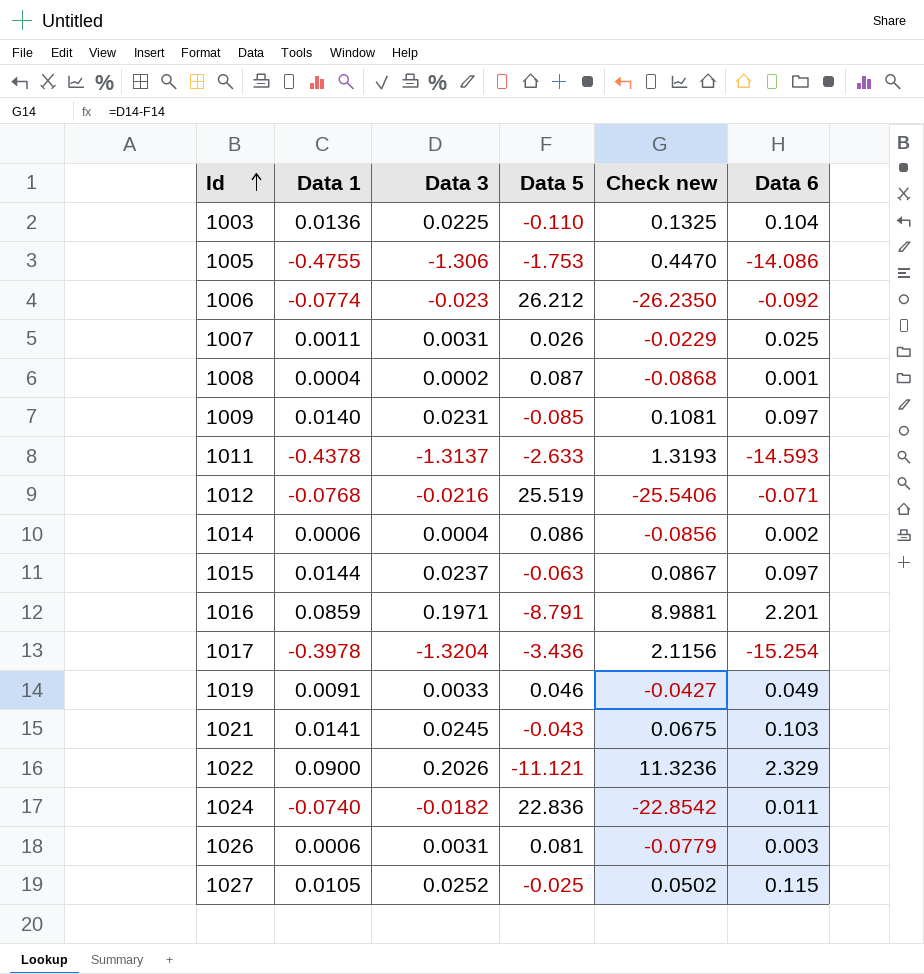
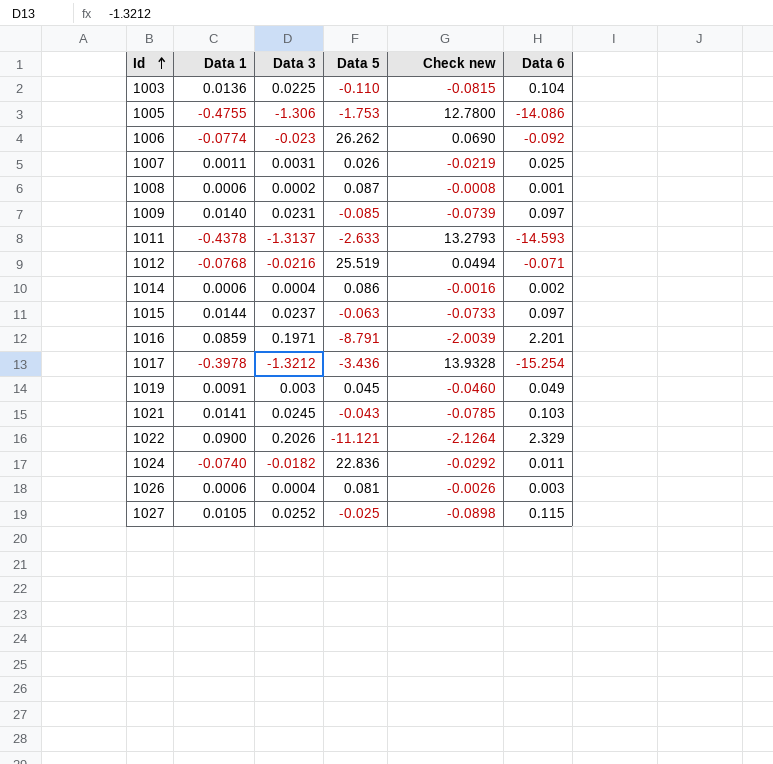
column Check new | formula: [Data 3] - [Data 5] -> [Data 3] - [Data 6]
1006 | Data 5: 26.212 -> 26.262
1008 | Data 1: 0.0004 -> 0.0006
1017 | Data 3: -1.3204 -> -1.3212
1019 | Data 3: 0.0033 -> 0.003
1019 | Data 5: 0.046 -> 0.045
1026 | Data 3: 0.0031 -> 0.0004

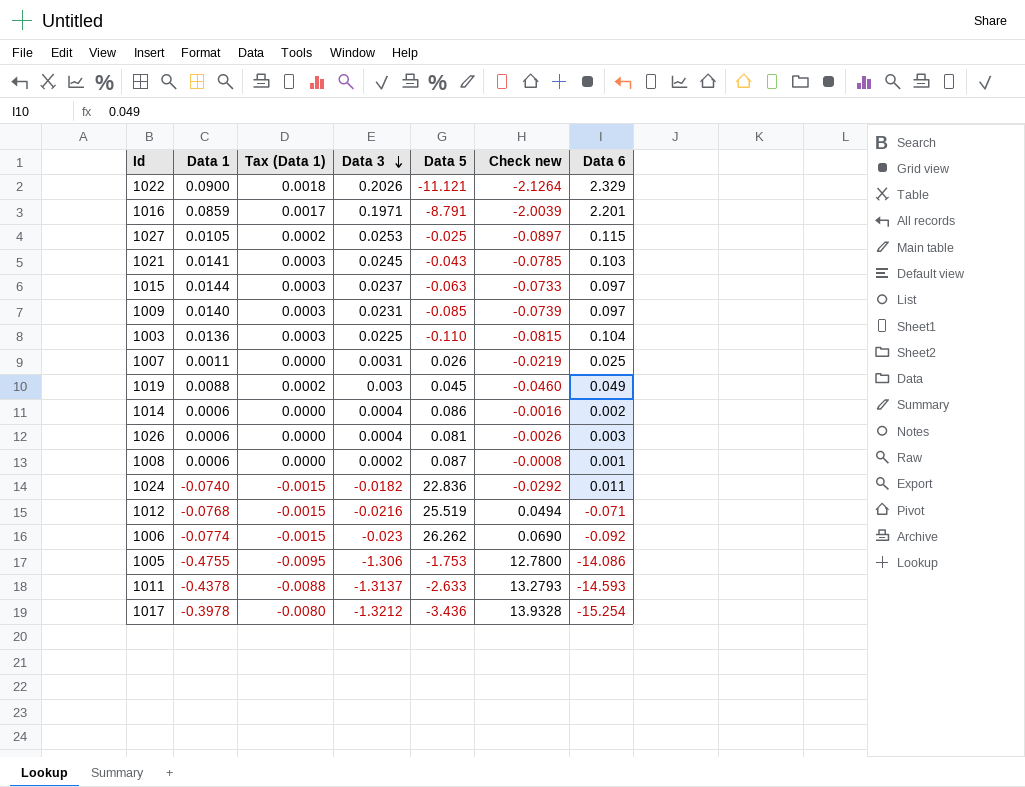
row order: Id ascending -> Data 3 descending
column Tax (Data 1) | formula: none -> [Data 1] * 0.02
1027 | Data 3: 0.0252 -> 0.0253
1027 | Check new: -0.0898 -> -0.0897
1019 | Data 1: 0.0091 -> 0.0088

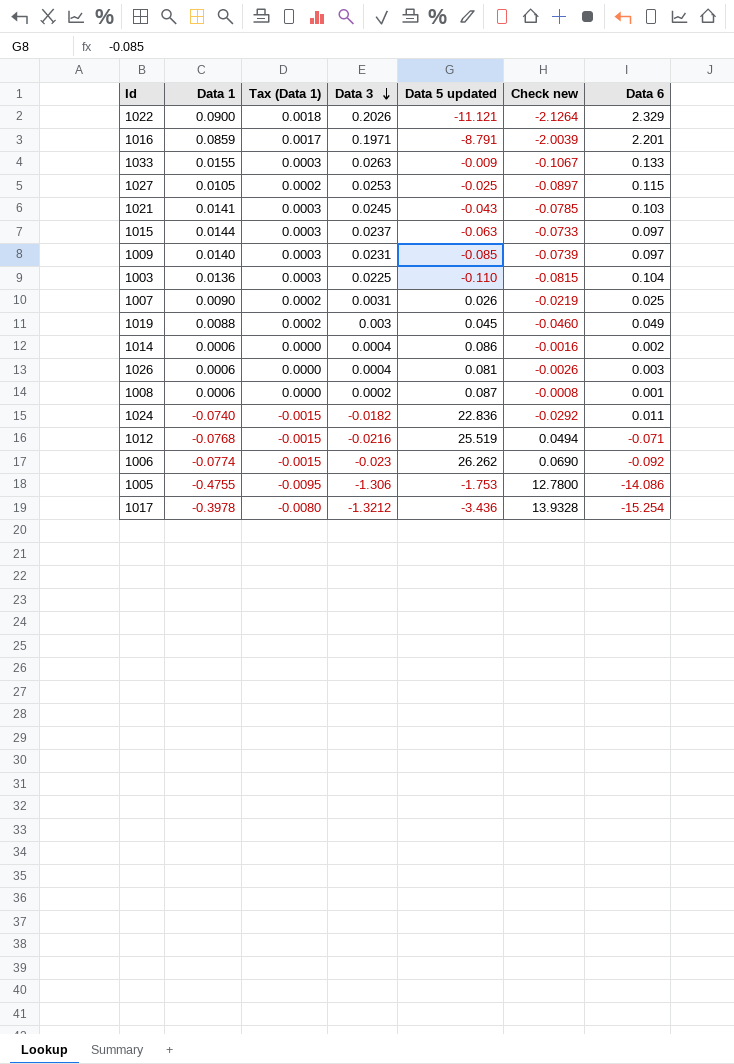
column name: Data 5 -> Data 5 updated
row 1011: -0.4378 | -0.0088 | -1.3137 | -2.633 | 13.2793 | -14.593 -> none
row 1033: none -> 0.0155 | 0.0003 | 0.0263 | -0.009 | -0.1067 | 0.133
1007 | Data 1: 0.0011 -> 0.0090
1007 | Tax (Data 1): 0.0000 -> 0.0002

